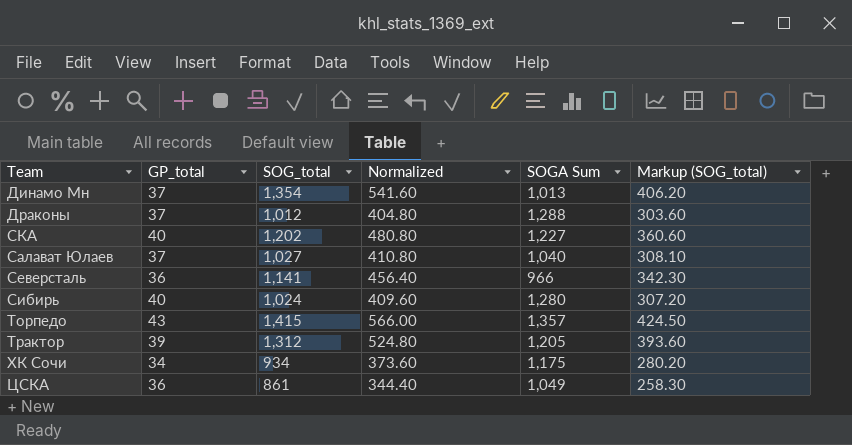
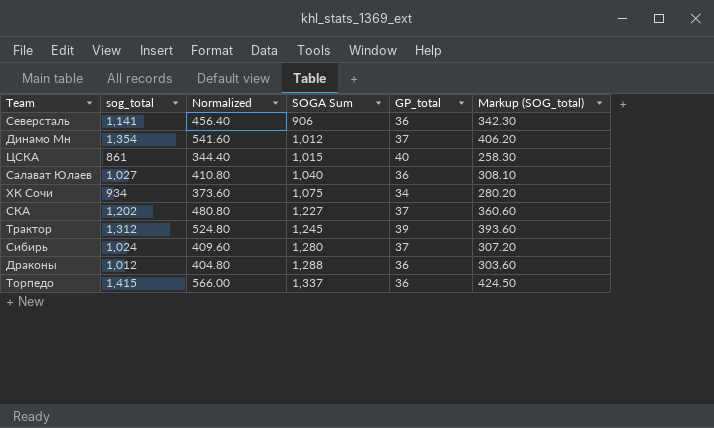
row order: none -> SOGA Sum ascending
column name: SOG_total -> sog_total
column GP_total | position: 2 -> 5
Северсталь | SOGA Sum: 966 -> 906
Динамо Мн | SOGA Sum: 1,013 -> 1,012
ЦСКА | SOGA Sum: 1,049 -> 1,015
ЦСКА | GP_total: 36 -> 40
Салават Юлаев | GP_total: 37 -> 36
ХК Сочи | SOGA Sum: 1,175 -> 1,075
СКА | GP_total: 40 -> 37
Трактор | SOGA Sum: 1,205 -> 1,245
Сибирь | GP_total: 40 -> 37
Драконы | GP_total: 37 -> 36
Торпедо | SOGA Sum: 1,357 -> 1,337
Торпедо | GP_total: 43 -> 36

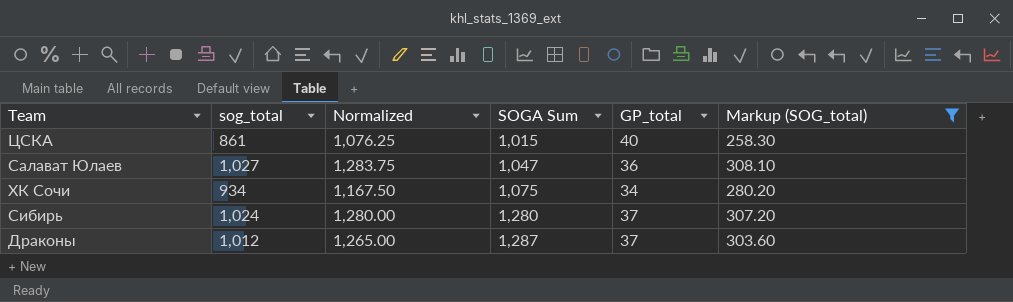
filter: none -> Markup (SOG_total) <= 308.10
column Normalized | formula: [sog_total] * 0.4 -> [sog_total] * 1.25
Салават Юлаев | SOGA Sum: 1,040 -> 1,047
Драконы | SOGA Sum: 1,288 -> 1,287
Драконы | GP_total: 36 -> 37

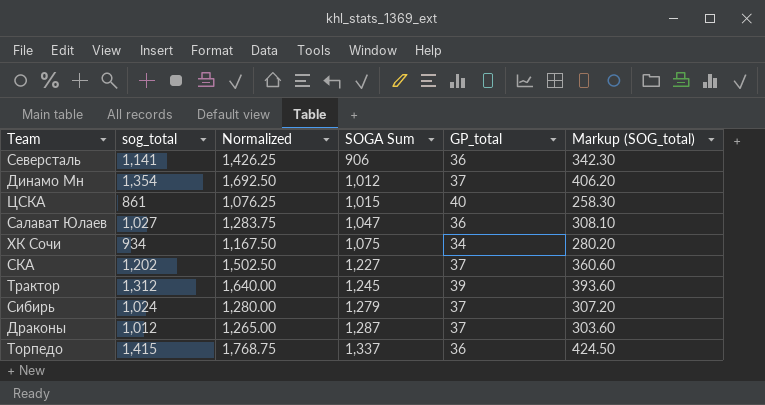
filter: Markup (SOG_total) <= 308.10 -> none
Сибирь | SOGA Sum: 1,280 -> 1,279

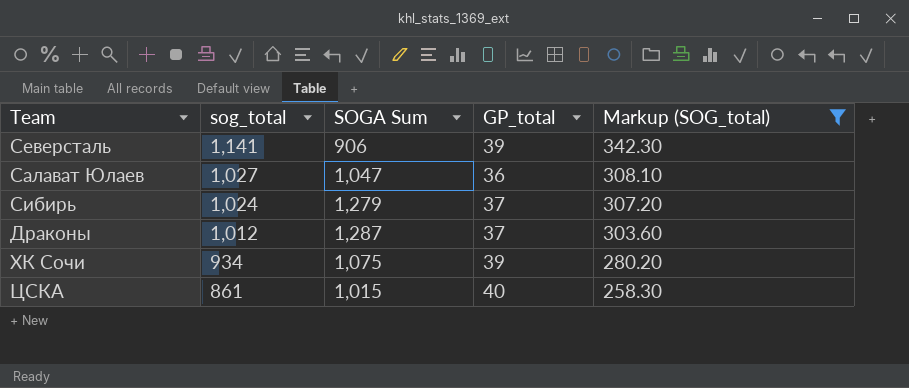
filter: none -> Markup (SOG_total) <= 342.30
row order: SOGA Sum ascending -> sog_total descending
column Normalized | formula: [sog_total] * 1.25 -> none
Северсталь | GP_total: 36 -> 39
ХК Сочи | GP_total: 34 -> 39

